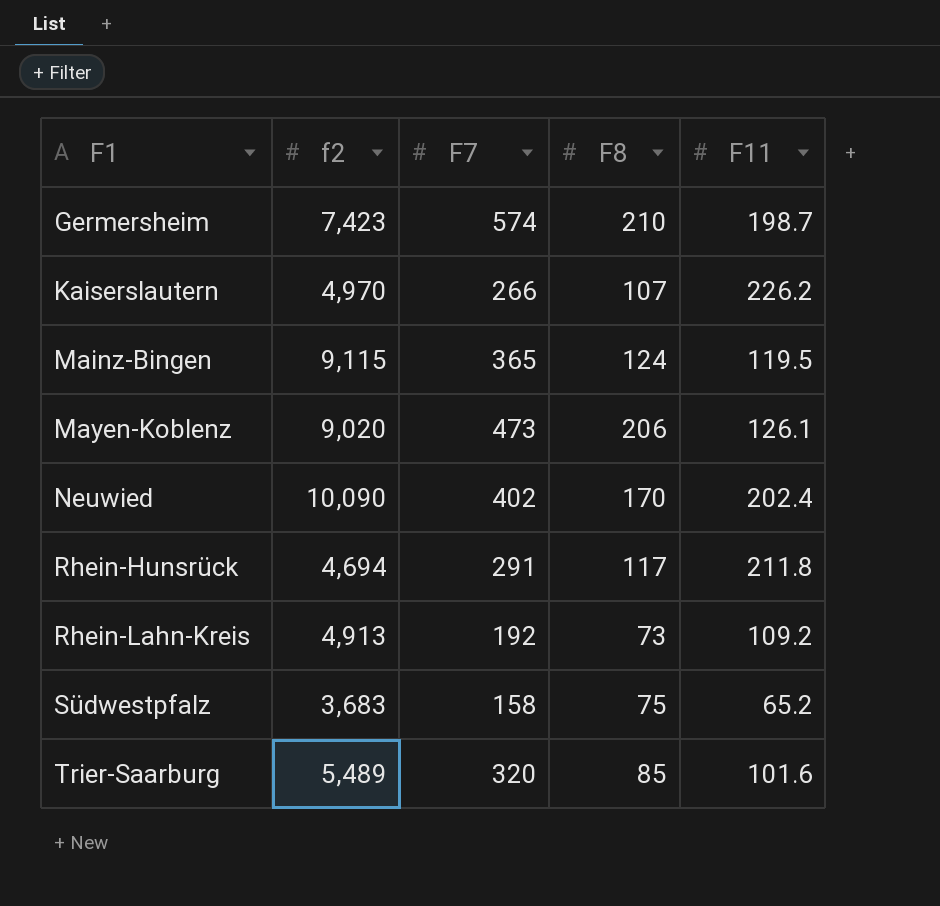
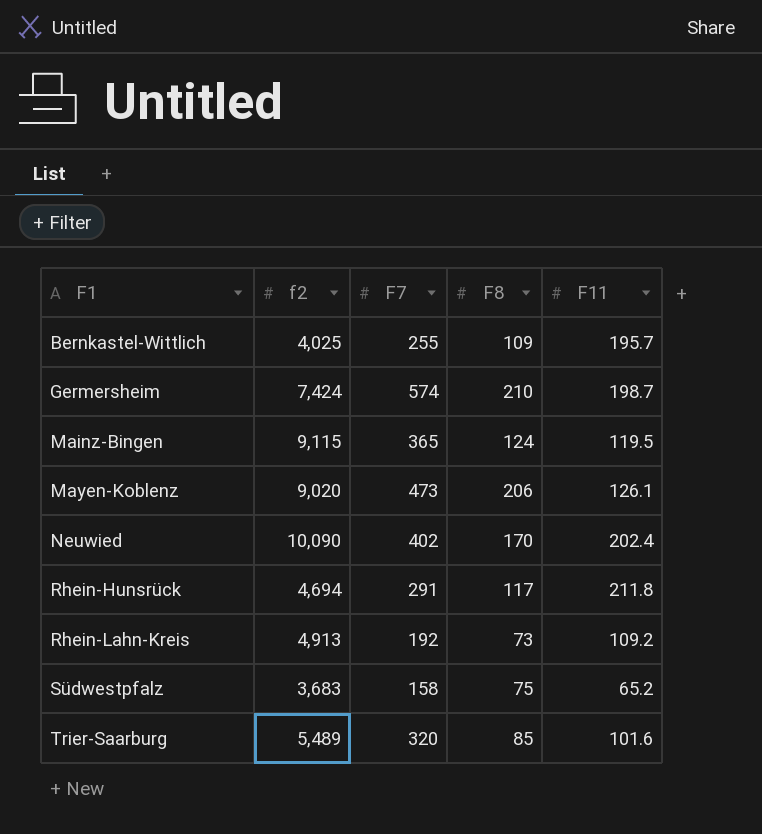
row Kaiserslautern: 4,970 | 266 | 107 | 226.2 -> none
row Bernkastel-Wittlich: none -> 4,025 | 255 | 109 | 195.7
Germersheim | f2: 7,423 -> 7,424

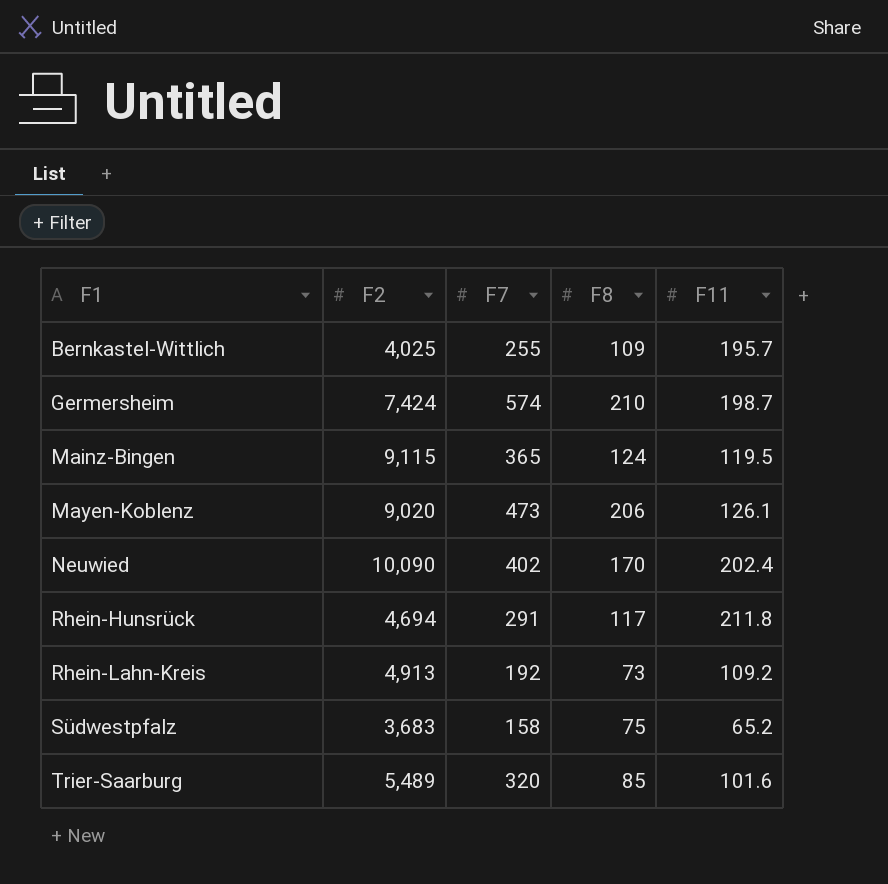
column name: f2 -> F2

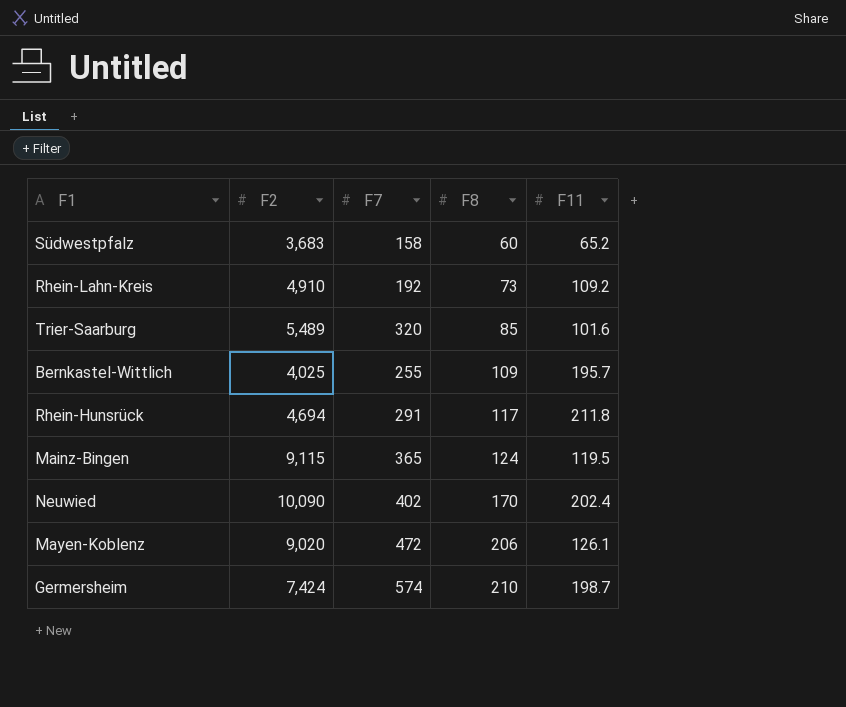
row order: F1 ascending -> F8 ascending
Südwestpfalz | F8: 75 -> 60
Rhein-Lahn-Kreis | F2: 4,913 -> 4,910
Mayen-Koblenz | F7: 473 -> 472

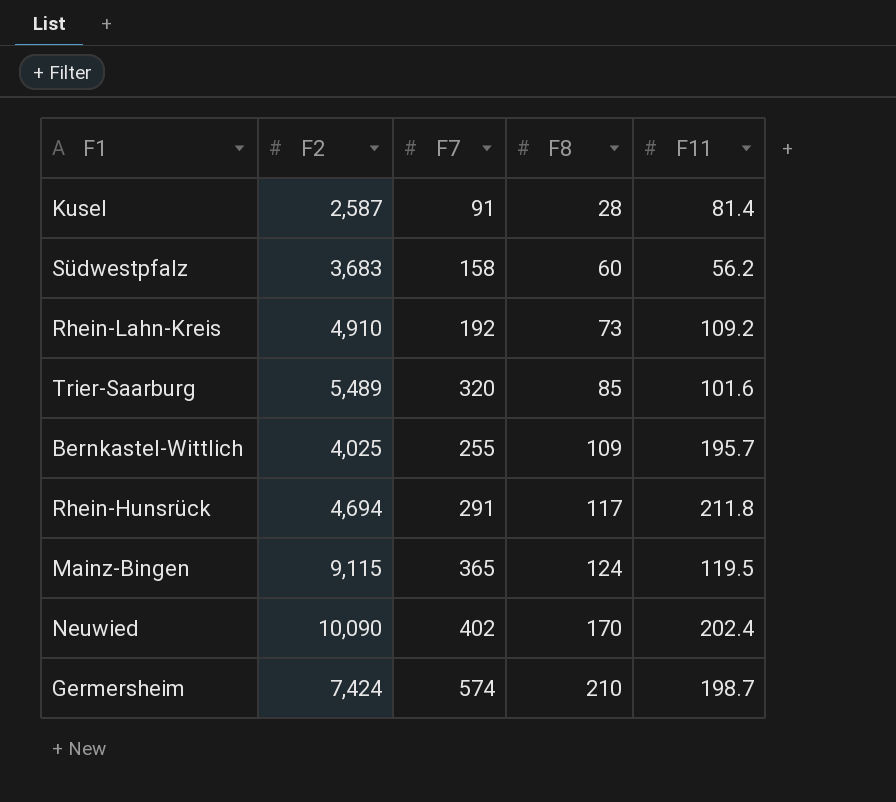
row Mayen-Koblenz: 9,020 | 472 | 206 | 126.1 -> none
row Kusel: none -> 2,587 | 91 | 28 | 81.4
Südwestpfalz | F11: 65.2 -> 56.2

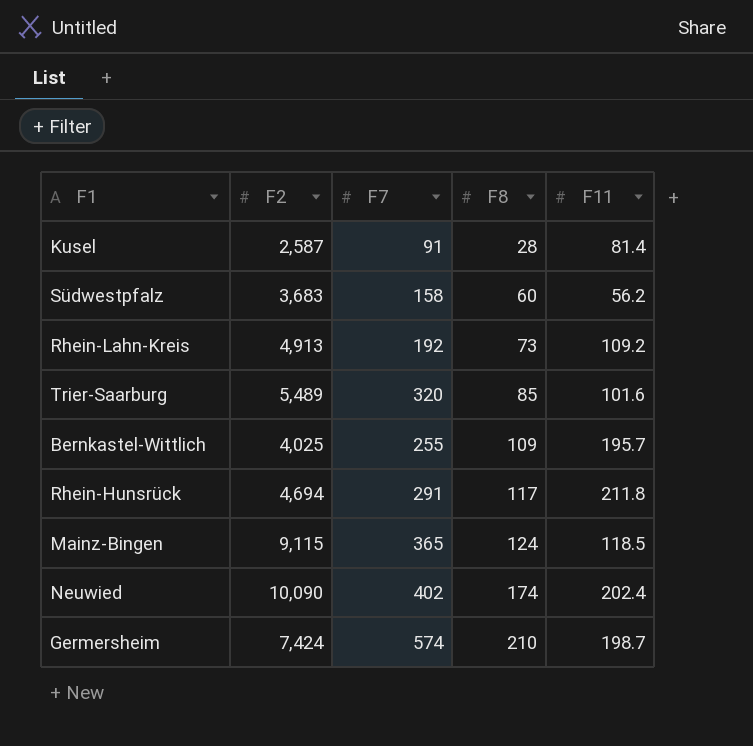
Rhein-Lahn-Kreis | F2: 4,910 -> 4,913
Mainz-Bingen | F11: 119.5 -> 118.5
Neuwied | F8: 170 -> 174

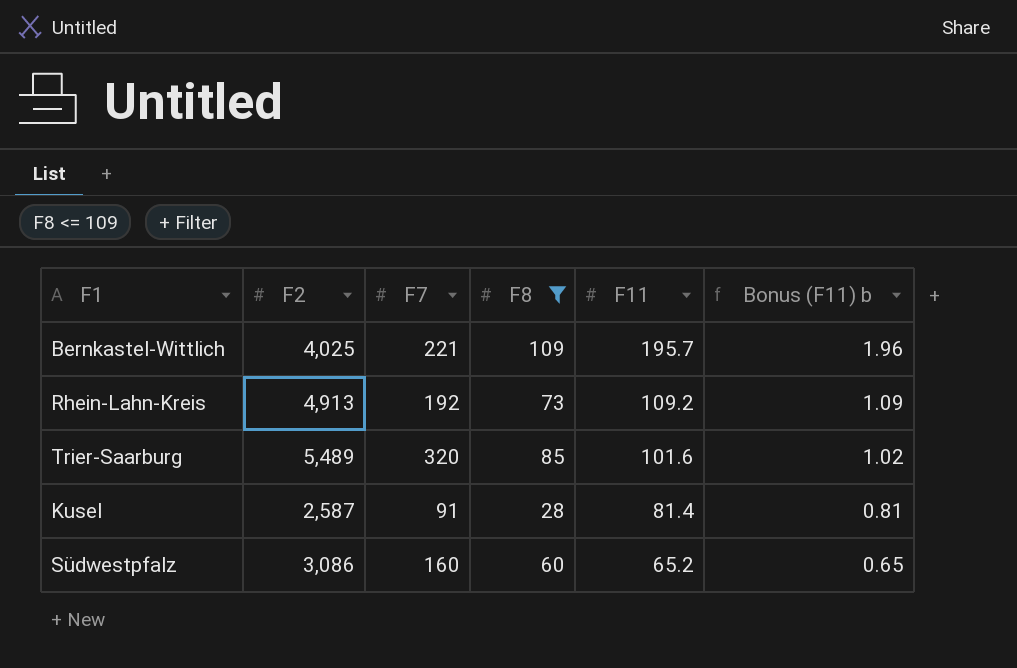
filter: none -> F8 <= 109
row order: F8 ascending -> F11 descending
column Bonus (F11) b | formula: none -> [F11] * 0.01
Bernkastel-Wittlich | F7: 255 -> 221
Südwestpfalz | F2: 3,683 -> 3,086
Südwestpfalz | F7: 158 -> 160
Südwestpfalz | F11: 56.2 -> 65.2

